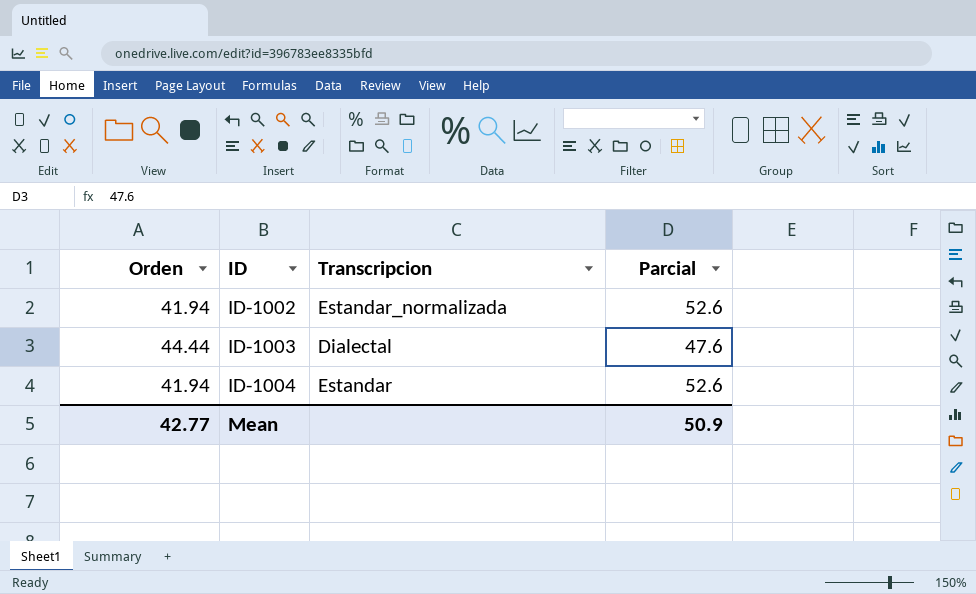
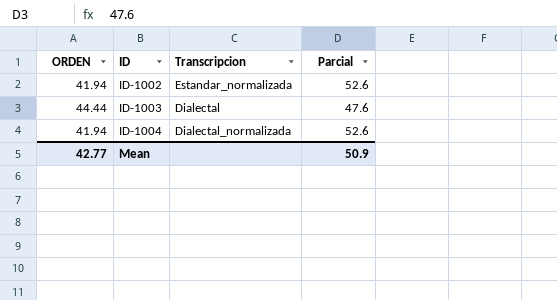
column name: Orden -> ORDEN
ID-1004 | Transcripcion: Estandar -> Dialectal_normalizada

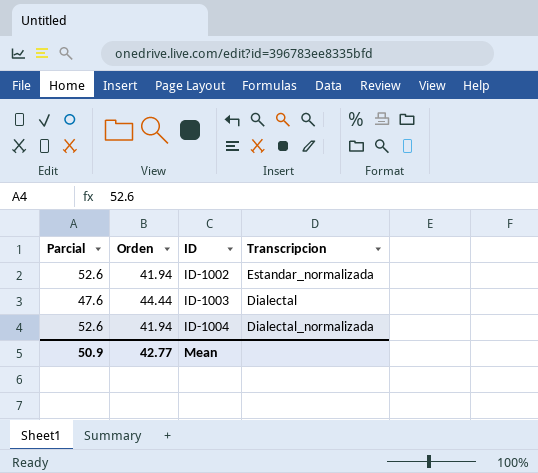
column Parcial | position: 4 -> 1
column name: ORDEN -> Orden

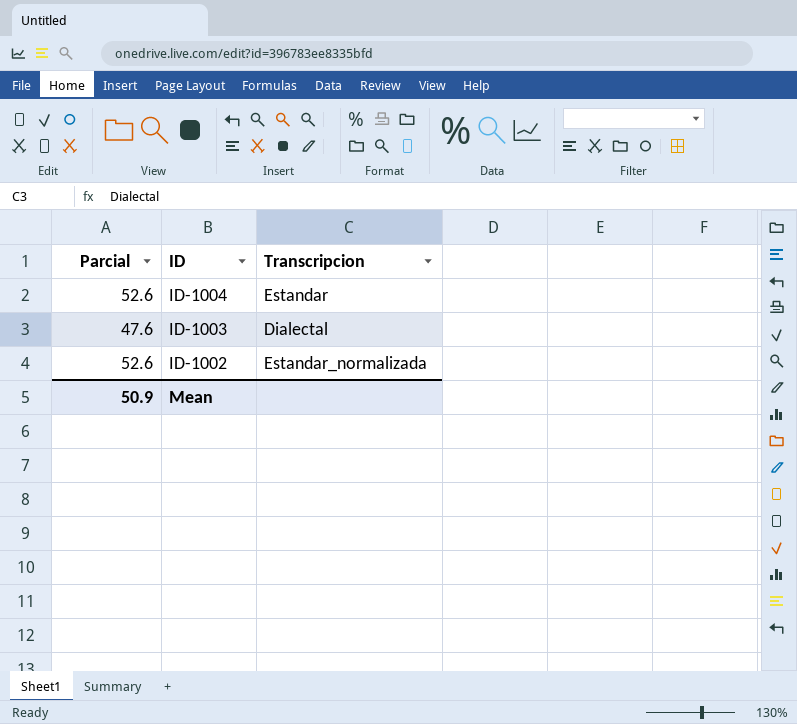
row order: ID ascending -> ID descending
column Orden | position: 2 -> none
ID-1004 | Transcripcion: Dialectal_normalizada -> Estandar

